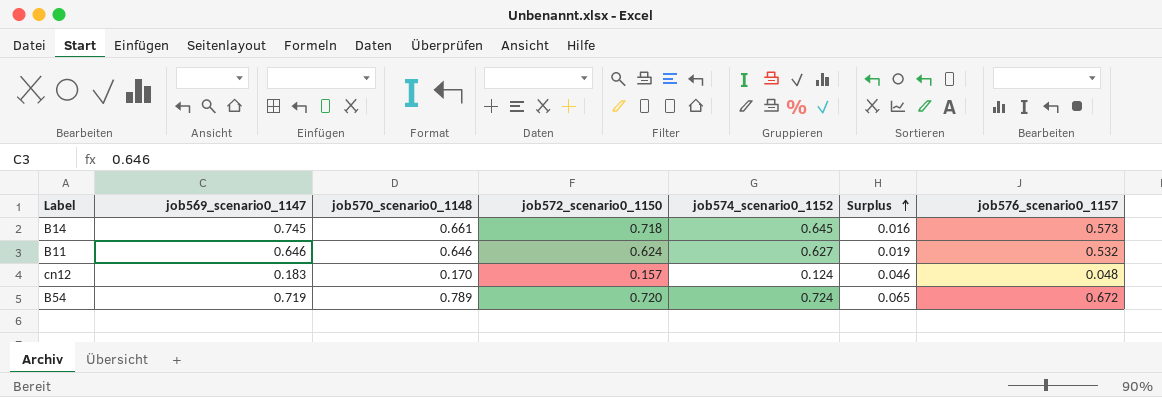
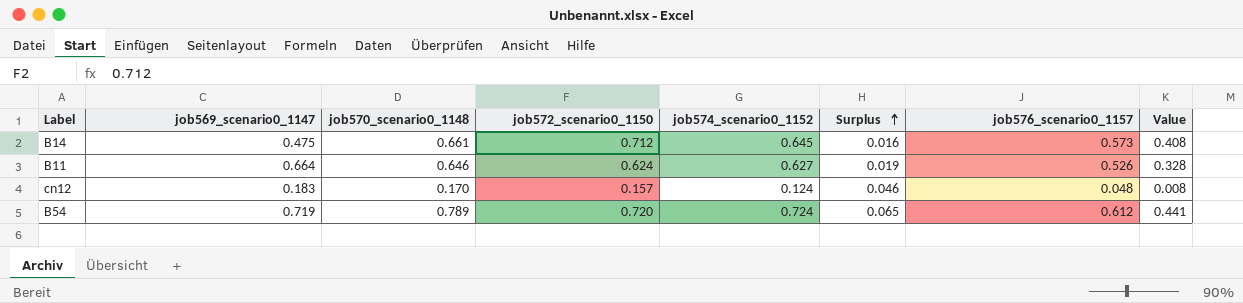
column Value | formula: none -> [job572_scenario0_1150] * [job576_scenario0_1157]
B14 | job569_scenario0_1147: 0.745 -> 0.475
B14 | job572_scenario0_1150: 0.718 -> 0.712
B11 | job569_scenario0_1147: 0.646 -> 0.664
B11 | job576_scenario0_1157: 0.532 -> 0.526
B54 | job576_scenario0_1157: 0.672 -> 0.612

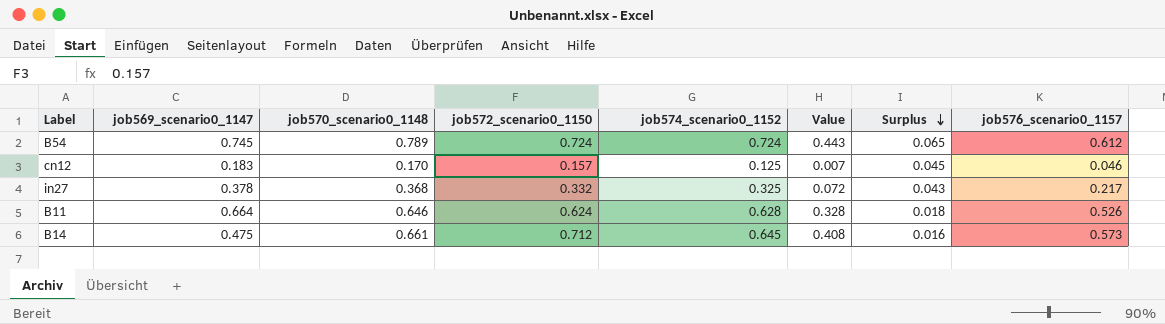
row order: Surplus ascending -> Surplus descending
column Value | position: 8 -> 6
B54 | job569_scenario0_1147: 0.719 -> 0.745
B54 | job572_scenario0_1150: 0.720 -> 0.724
B54 | Value: 0.441 -> 0.443
cn12 | job574_scenario0_1152: 0.124 -> 0.125
cn12 | Value: 0.008 -> 0.007
cn12 | Surplus: 0.046 -> 0.045
cn12 | job576_scenario0_1157: 0.048 -> 0.046
row in27: none -> 0.378 | 0.368 | 0.332 | 0.325 | 0.072 | 0.043 | 0.217
B11 | job574_scenario0_1152: 0.627 -> 0.628
B11 | Surplus: 0.019 -> 0.018

